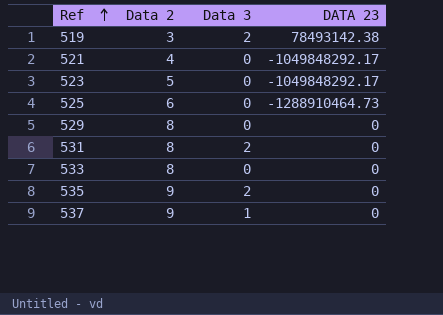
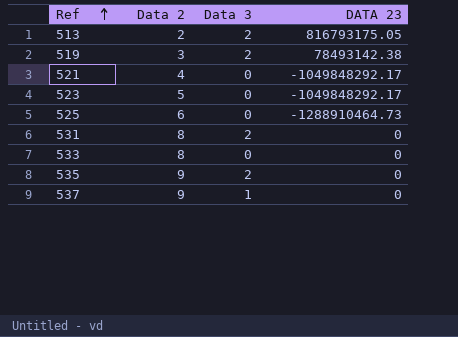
row 529: 8 | 0 | 0 -> none
row 513: none -> 2 | 2 | 816793175.05

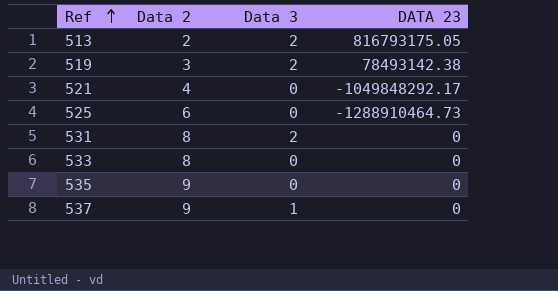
row 523: 5 | 0 | -1049848292.17 -> none
535 | Data 3: 2 -> 0

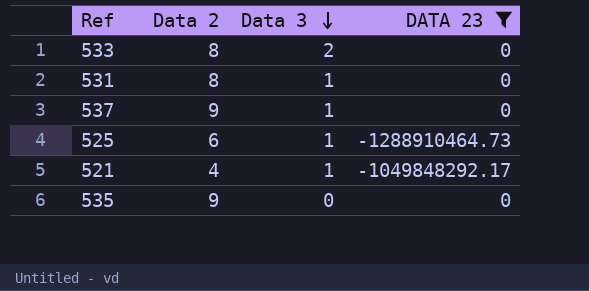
filter: none -> DATA 23 <= 0
row order: Ref ascending -> Data 3 descending
533 | Data 3: 0 -> 2
531 | Data 3: 2 -> 1
525 | Data 3: 0 -> 1
521 | Data 3: 0 -> 1

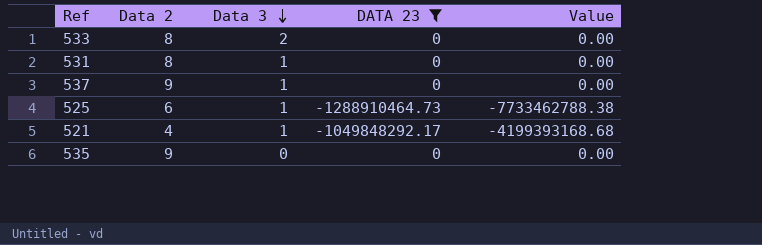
column Value | formula: none -> [Data 2] * [DATA 23]

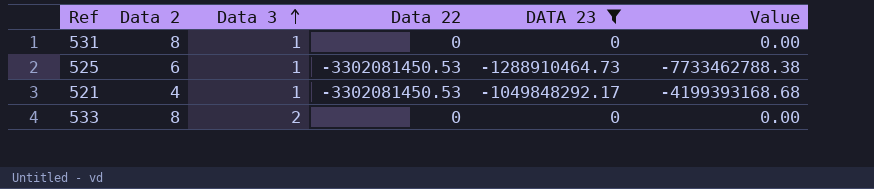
row order: Data 3 descending -> Data 3 ascending
column Data 22 | position: none -> 4
row 537: 9 | 1 | 0 | 0.00 -> none
row 535: 9 | 0 | 0 | 0.00 -> none

